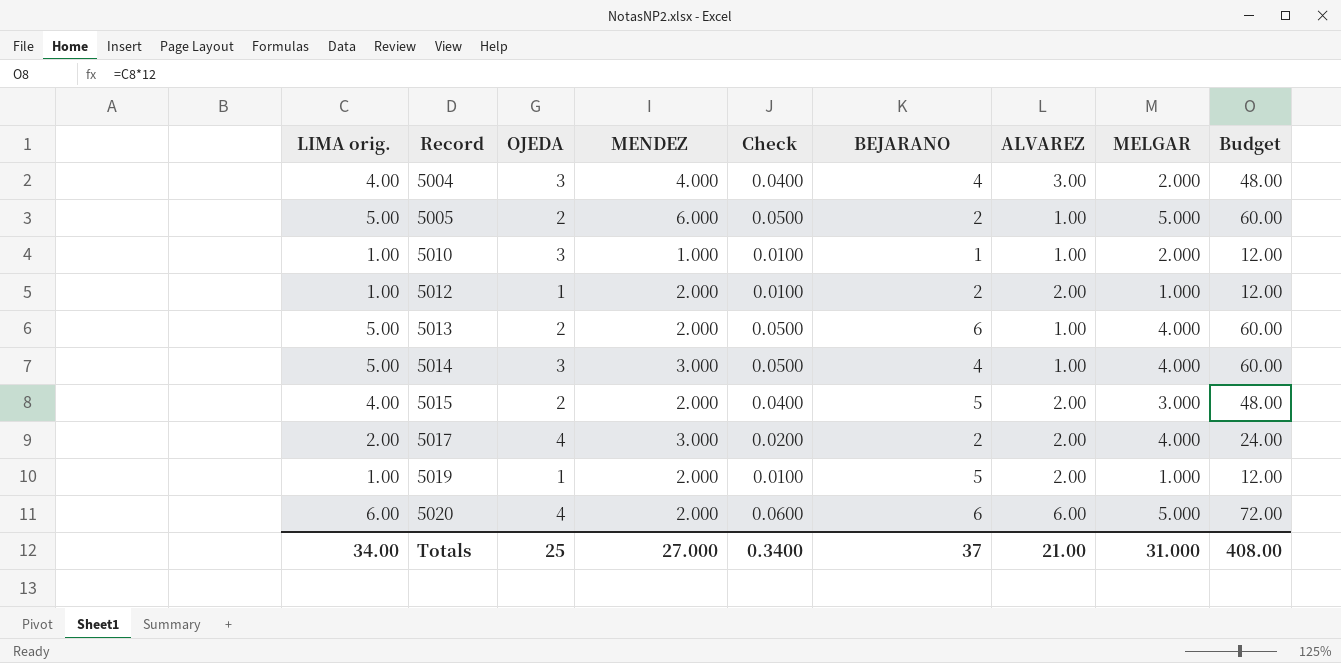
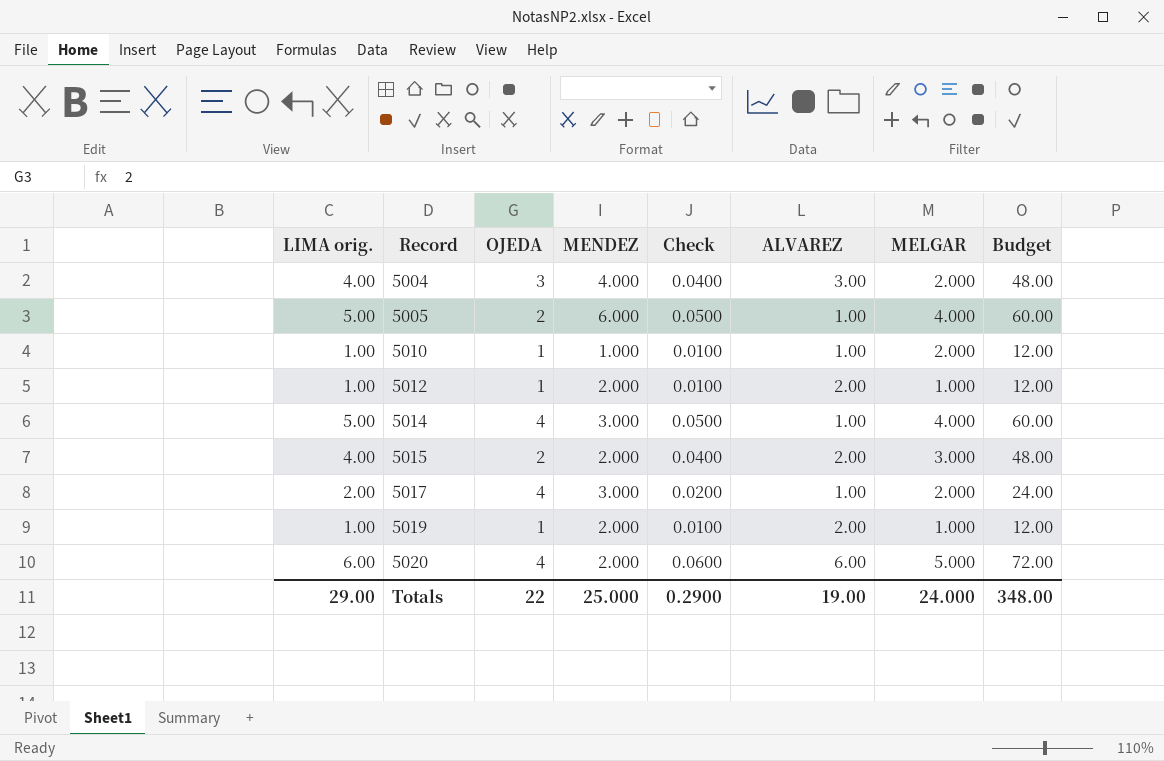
column BEJARANO | position: 6 -> none
row 5013: 5.00 | 2 | 2.000 | 0.0500 | 6 | 1.00 | 4.000 | 60.00 -> none
5005 | MELGAR: 5.000 -> 4.000
5010 | OJEDA: 3 -> 1
5014 | OJEDA: 3 -> 4
5017 | ALVAREZ: 2.00 -> 1.00
5017 | MELGAR: 4.000 -> 2.000
Totals | LIMA orig.: 34.00 -> 29.00
Totals | OJEDA: 25 -> 22
Totals | MENDEZ: 27.000 -> 25.000
Totals | Check: 0.3400 -> 0.2900
Totals | ALVAREZ: 21.00 -> 19.00
Totals | MELGAR: 31.000 -> 24.000
Totals | Budget: 408.00 -> 348.00

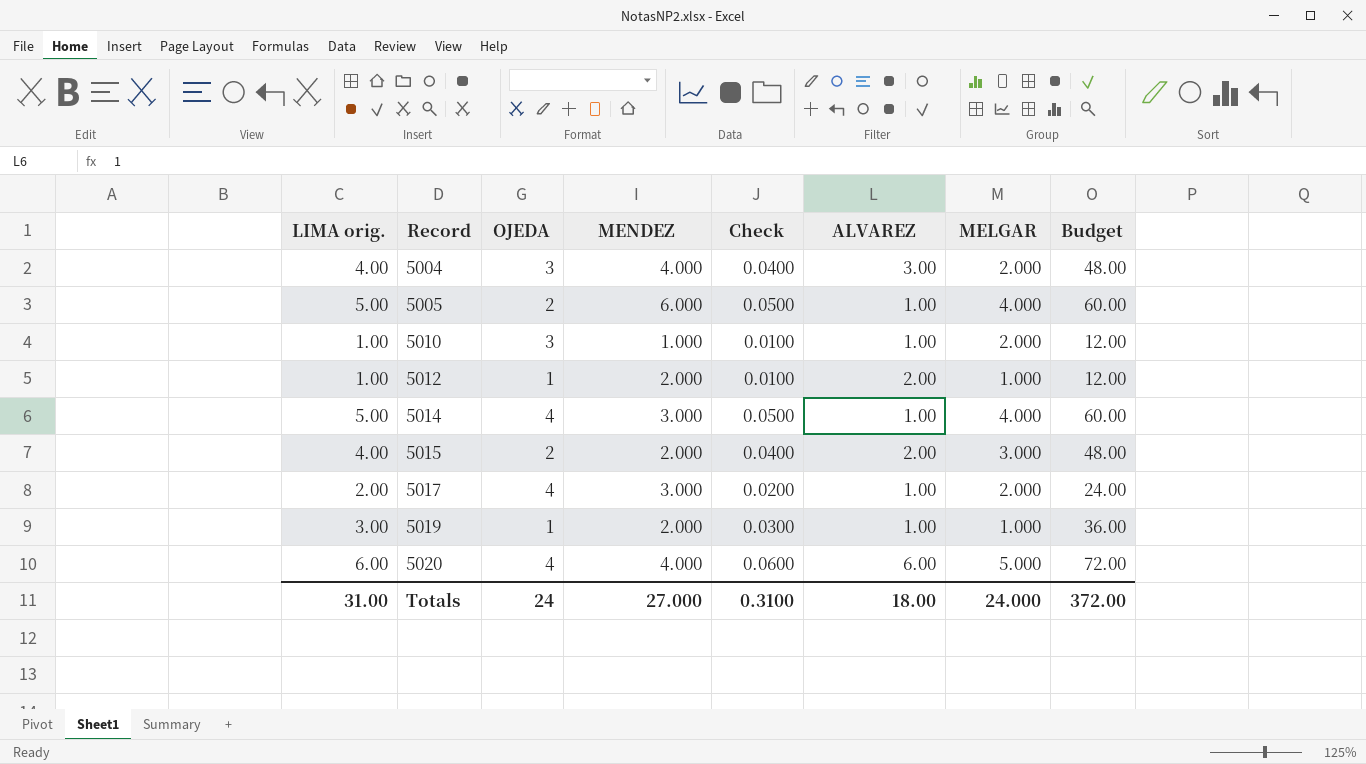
5010 | OJEDA: 1 -> 3
5019 | LIMA orig.: 1.00 -> 3.00
5019 | Check: 0.0100 -> 0.0300
5019 | ALVAREZ: 2.00 -> 1.00
5019 | Budget: 12.00 -> 36.00
5020 | MENDEZ: 2.000 -> 4.000
Totals | LIMA orig.: 29.00 -> 31.00
Totals | OJEDA: 22 -> 24
Totals | MENDEZ: 25.000 -> 27.000
Totals | Check: 0.2900 -> 0.3100
Totals | ALVAREZ: 19.00 -> 18.00
Totals | Budget: 348.00 -> 372.00

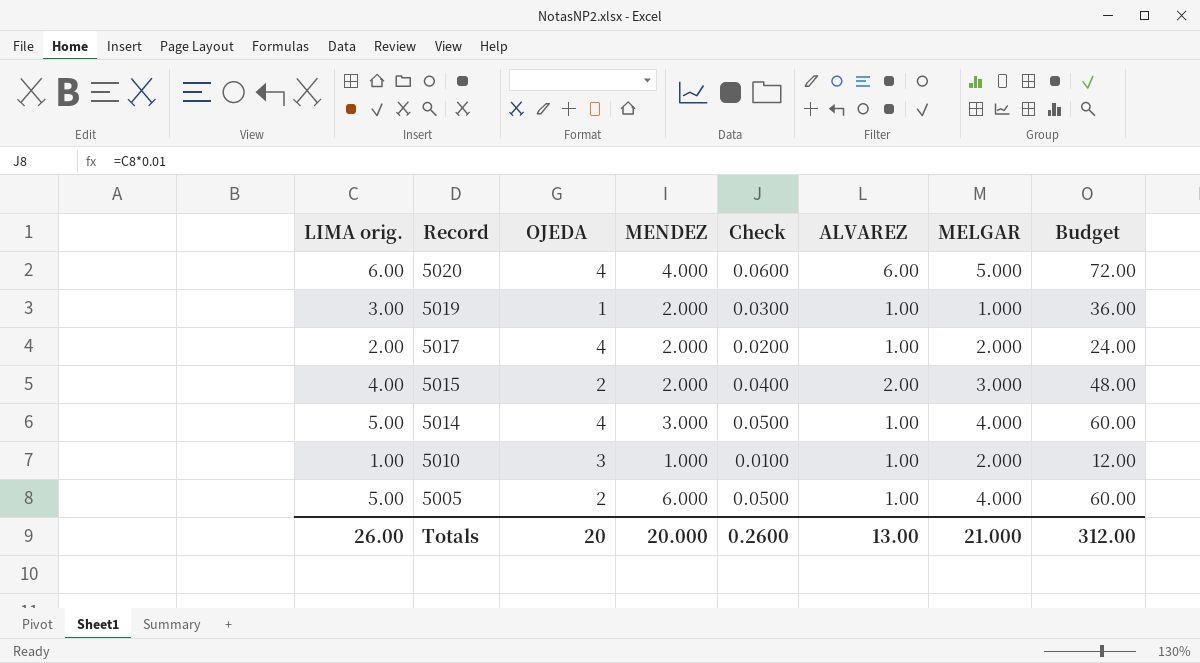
row order: Record ascending -> Record descending
row 5004: 4.00 | 3 | 4.000 | 0.0400 | 3.00 | 2.000 | 48.00 -> none
row 5012: 1.00 | 1 | 2.000 | 0.0100 | 2.00 | 1.000 | 12.00 -> none
5017 | MENDEZ: 3.000 -> 2.000
Totals | LIMA orig.: 31.00 -> 26.00
Totals | OJEDA: 24 -> 20
Totals | MENDEZ: 27.000 -> 20.000
Totals | Check: 0.3100 -> 0.2600
Totals | ALVAREZ: 18.00 -> 13.00
Totals | MELGAR: 24.000 -> 21.000
Totals | Budget: 372.00 -> 312.00

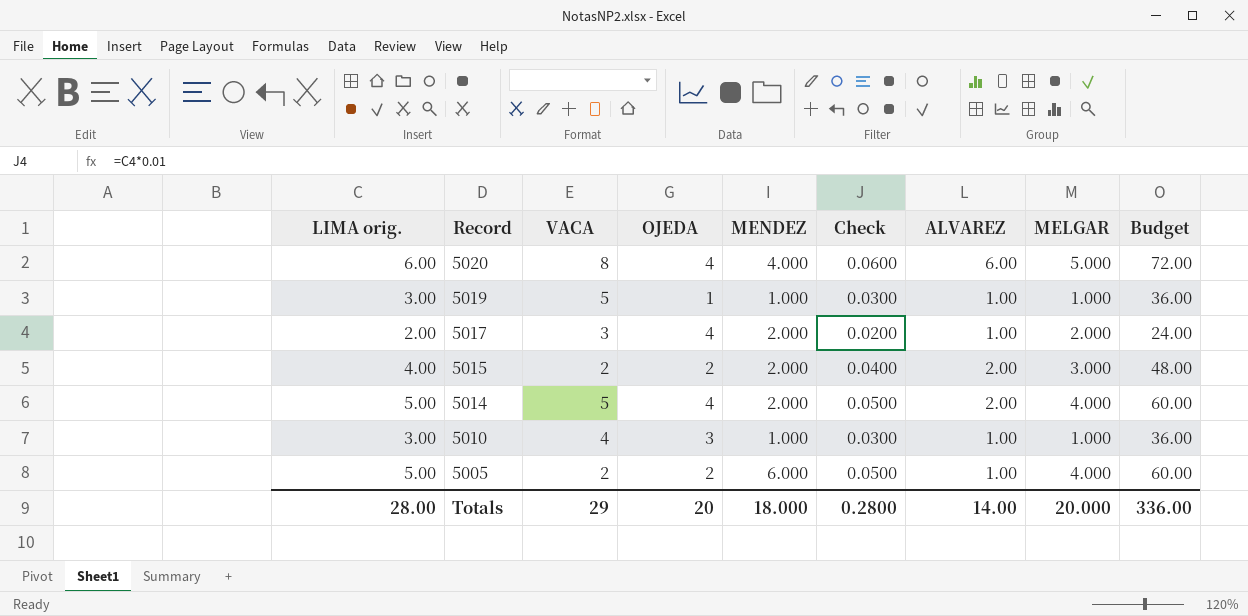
column VACA | position: none -> 3
5019 | MENDEZ: 2.000 -> 1.000
5014 | MENDEZ: 3.000 -> 2.000
5014 | ALVAREZ: 1.00 -> 2.00
5010 | LIMA orig.: 1.00 -> 3.00
5010 | Check: 0.0100 -> 0.0300
5010 | MELGAR: 2.000 -> 1.000
5010 | Budget: 12.00 -> 36.00
Totals | LIMA orig.: 26.00 -> 28.00
Totals | MENDEZ: 20.000 -> 18.000
Totals | Check: 0.2600 -> 0.2800
Totals | ALVAREZ: 13.00 -> 14.00
Totals | MELGAR: 21.000 -> 20.000
Totals | Budget: 312.00 -> 336.00

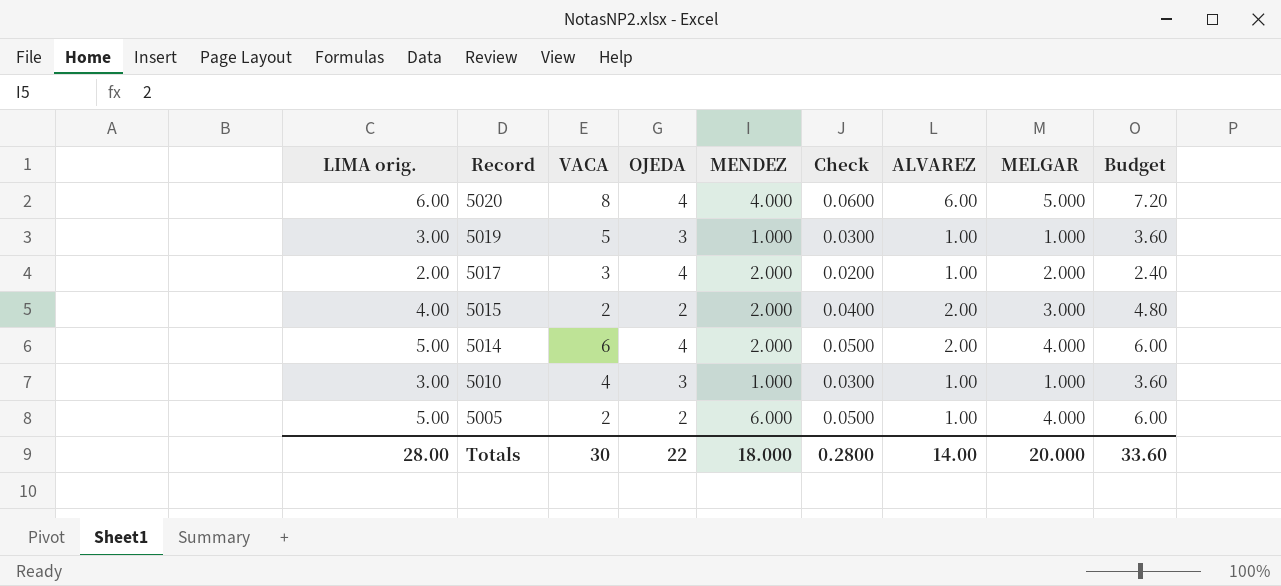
column Budget | formula: [LIMA orig.] * 12 -> [LIMA orig.] * 1.2
5019 | OJEDA: 1 -> 3
5014 | VACA: 5 -> 6
Totals | VACA: 29 -> 30
Totals | OJEDA: 20 -> 22
Totals | Budget: 336.00 -> 33.60

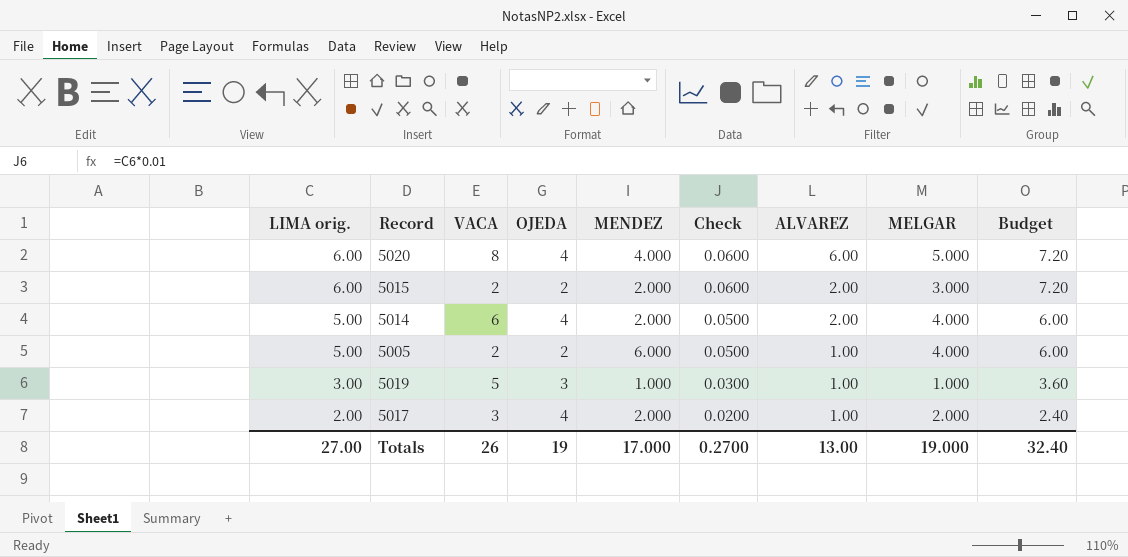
row order: Record descending -> LIMA orig. descending
row 5010: 3.00 | 4 | 3 | 1.000 | 0.0300 | 1.00 | 1.000 | 3.60 -> none
5015 | LIMA orig.: 4.00 -> 6.00
5015 | Check: 0.0400 -> 0.0600
5015 | Budget: 4.80 -> 7.20
Totals | LIMA orig.: 28.00 -> 27.00
Totals | VACA: 30 -> 26
Totals | OJEDA: 22 -> 19
Totals | MENDEZ: 18.000 -> 17.000
Totals | Check: 0.2800 -> 0.2700
Totals | ALVAREZ: 14.00 -> 13.00
Totals | MELGAR: 20.000 -> 19.000
Totals | Budget: 33.60 -> 32.40

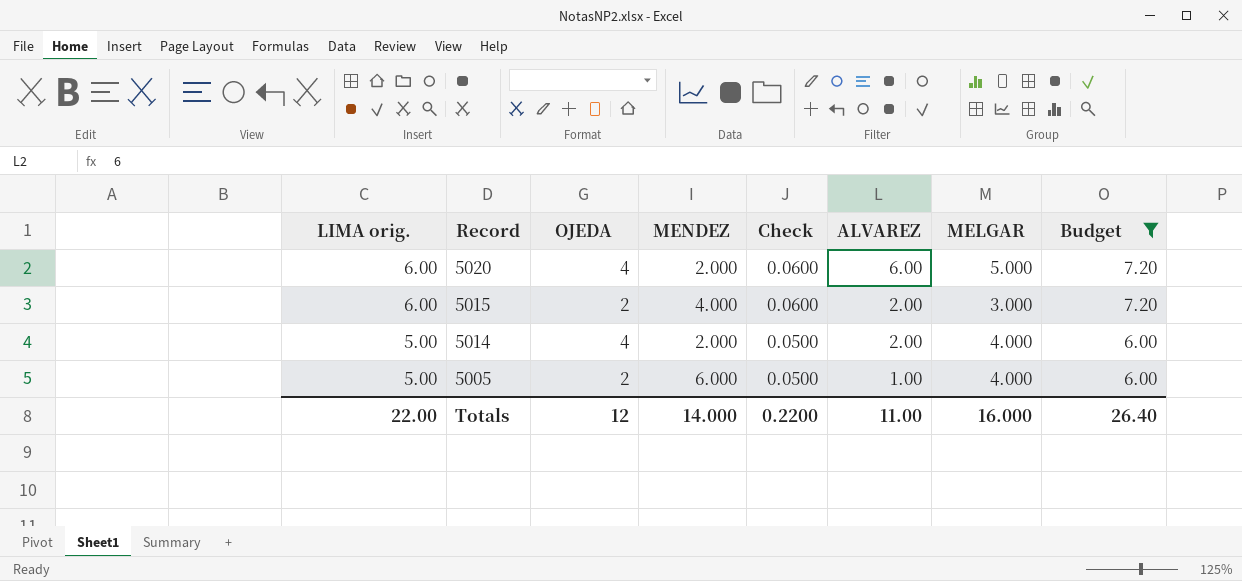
filter: none -> Budget >= 6.00
column VACA | position: 3 -> none
5020 | MENDEZ: 4.000 -> 2.000
5015 | MENDEZ: 2.000 -> 4.000
Totals | LIMA orig.: 27.00 -> 22.00
Totals | OJEDA: 19 -> 12
Totals | MENDEZ: 17.000 -> 14.000
Totals | Check: 0.2700 -> 0.2200
Totals | ALVAREZ: 13.00 -> 11.00
Totals | MELGAR: 19.000 -> 16.000
Totals | Budget: 32.40 -> 26.40

